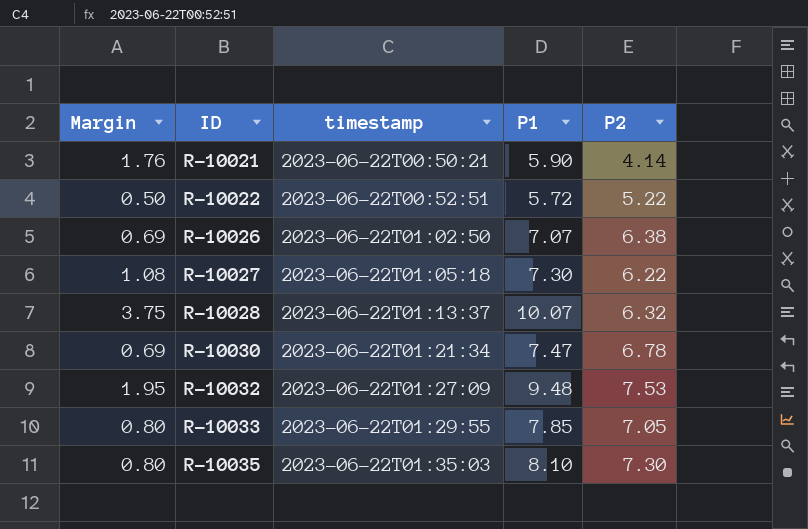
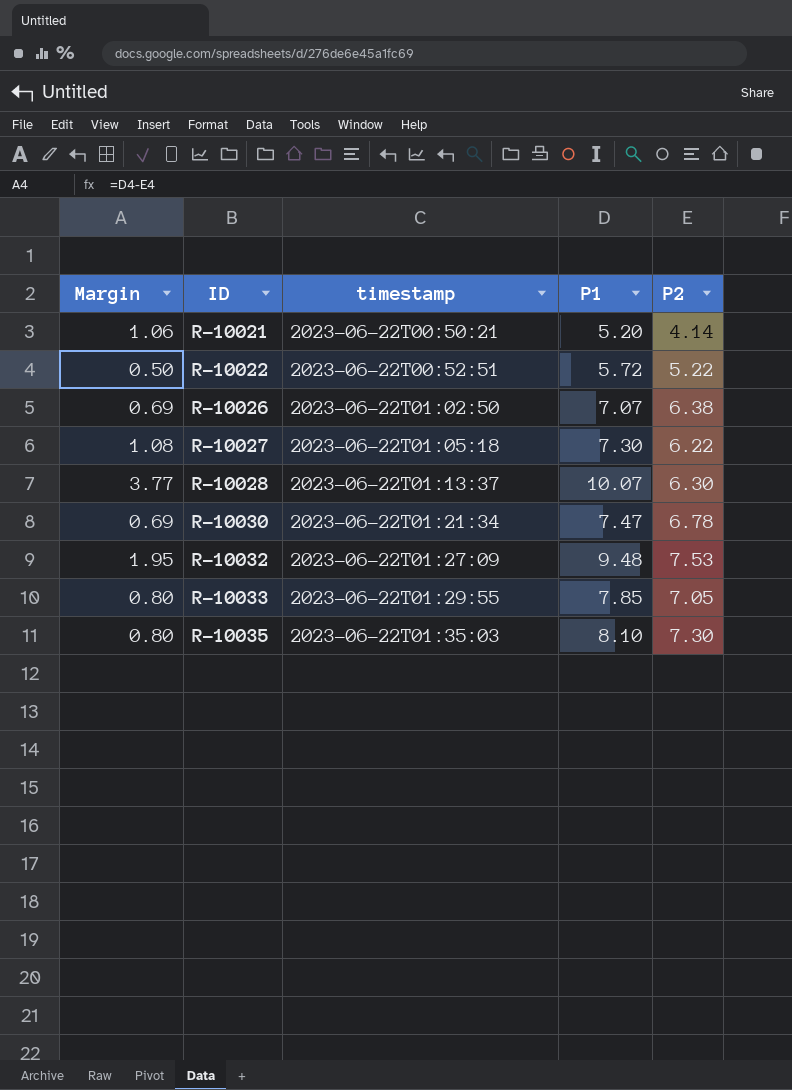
R-10021 | Margin: 1.76 -> 1.06
R-10021 | P1: 5.90 -> 5.20
R-10028 | Margin: 3.75 -> 3.77
R-10028 | P2: 6.32 -> 6.30

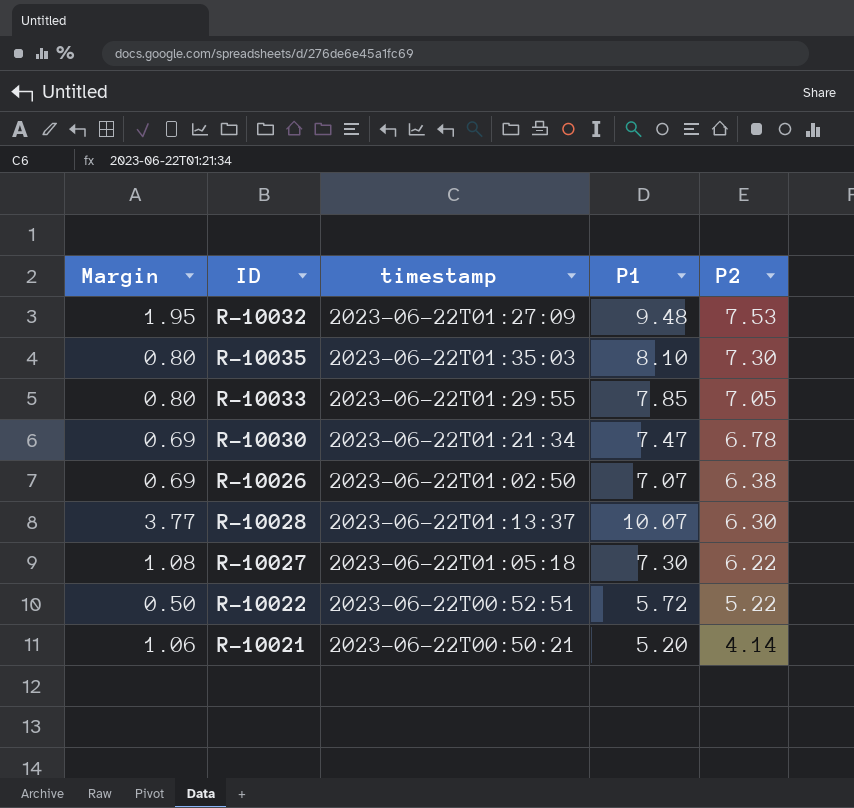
row order: ID ascending -> P2 descending

